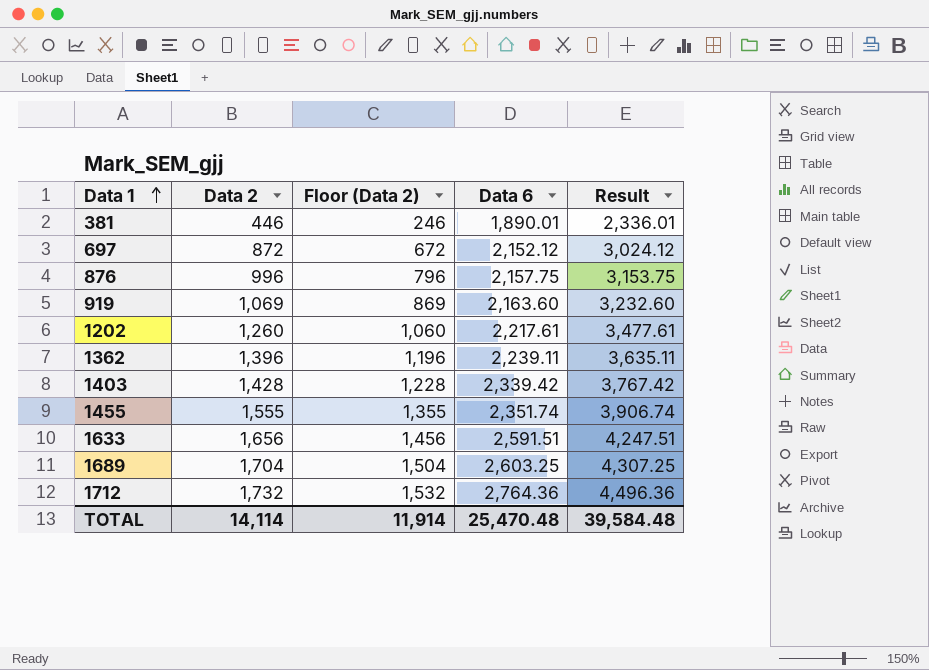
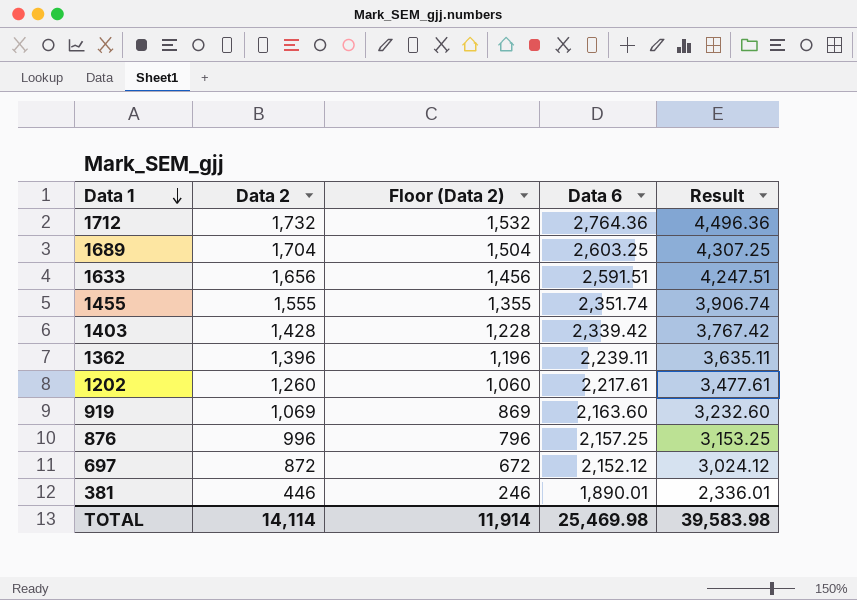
row order: Data 1 ascending -> Data 1 descending
876 | Data 6: 2,157.75 -> 2,157.25
876 | Result: 3,153.75 -> 3,153.25
TOTAL | Data 6: 25,470.48 -> 25,469.98
TOTAL | Result: 39,584.48 -> 39,583.98

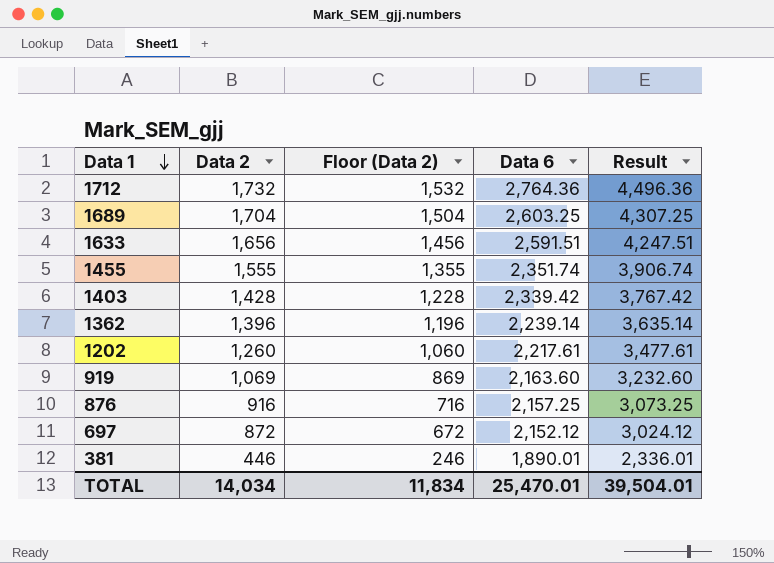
1362 | Data 6: 2,239.11 -> 2,239.14
1362 | Result: 3,635.11 -> 3,635.14
876 | Data 2: 996 -> 916
876 | Floor (Data 2): 796 -> 716
876 | Result: 3,153.25 -> 3,073.25
TOTAL | Data 2: 14,114 -> 14,034
TOTAL | Floor (Data 2): 11,914 -> 11,834
TOTAL | Data 6: 25,469.98 -> 25,470.01
TOTAL | Result: 39,583.98 -> 39,504.01

